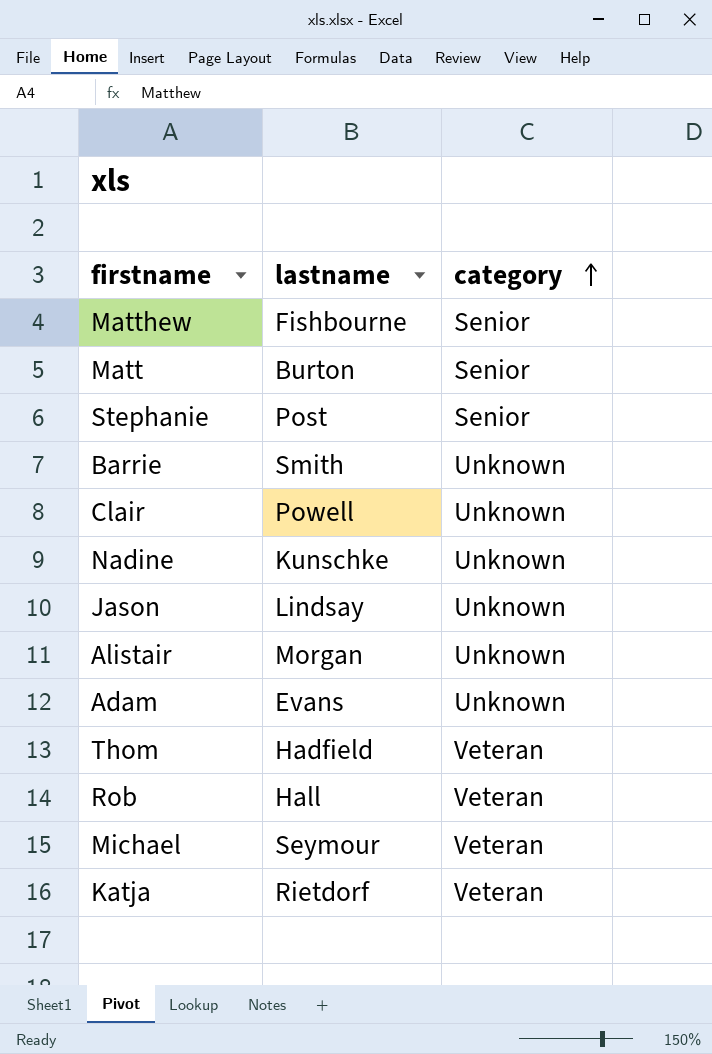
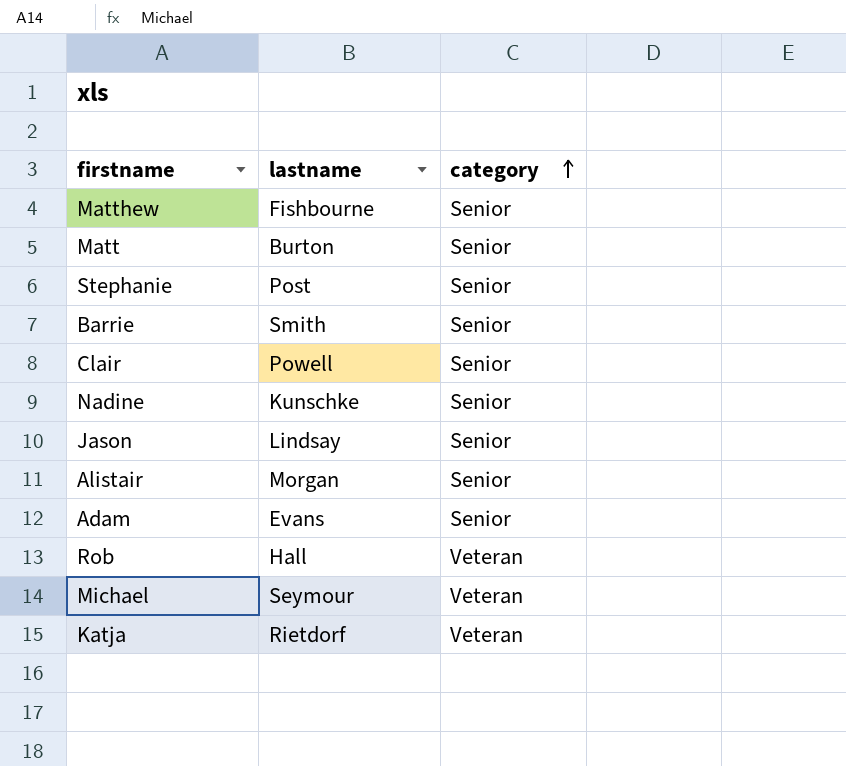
row Thom: Hadfield | Veteran -> none
Barrie | category: Unknown -> Senior
Clair | category: Unknown -> Senior
Nadine | category: Unknown -> Senior
Jason | category: Unknown -> Senior
Alistair | category: Unknown -> Senior
Adam | category: Unknown -> Senior

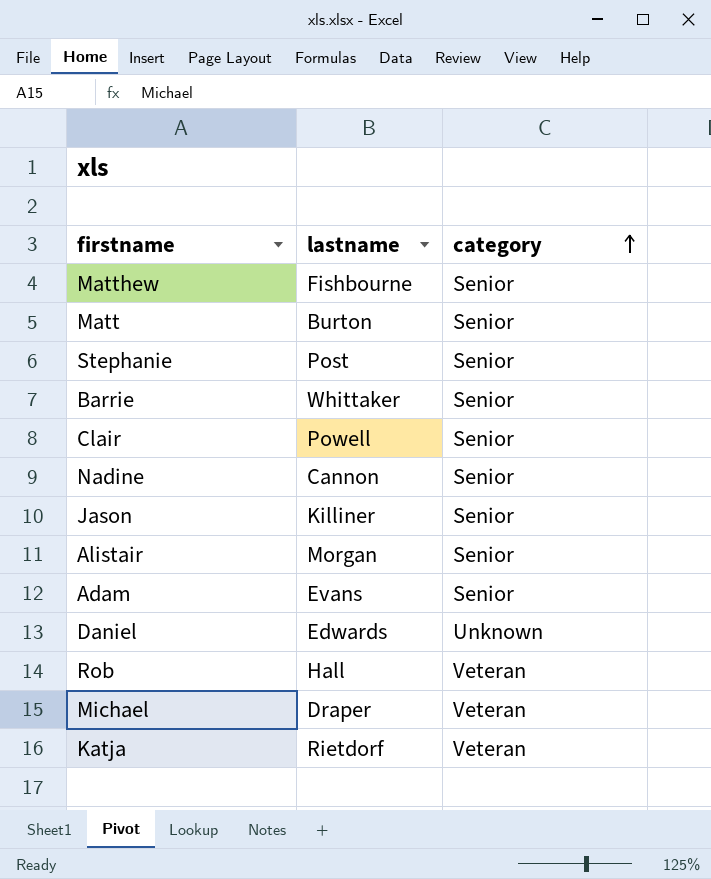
Barrie | lastname: Smith -> Whittaker
Nadine | lastname: Kunschke -> Cannon
Jason | lastname: Lindsay -> Killiner
row Daniel: none -> Edwards | Unknown
Michael | lastname: Seymour -> Draper

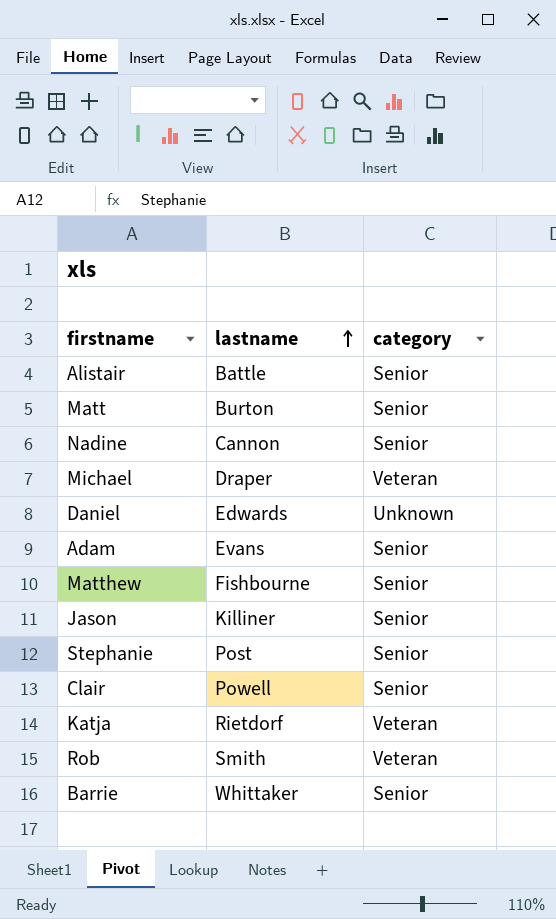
row order: category ascending -> lastname ascending
Alistair | lastname: Morgan -> Battle
Rob | lastname: Hall -> Smith

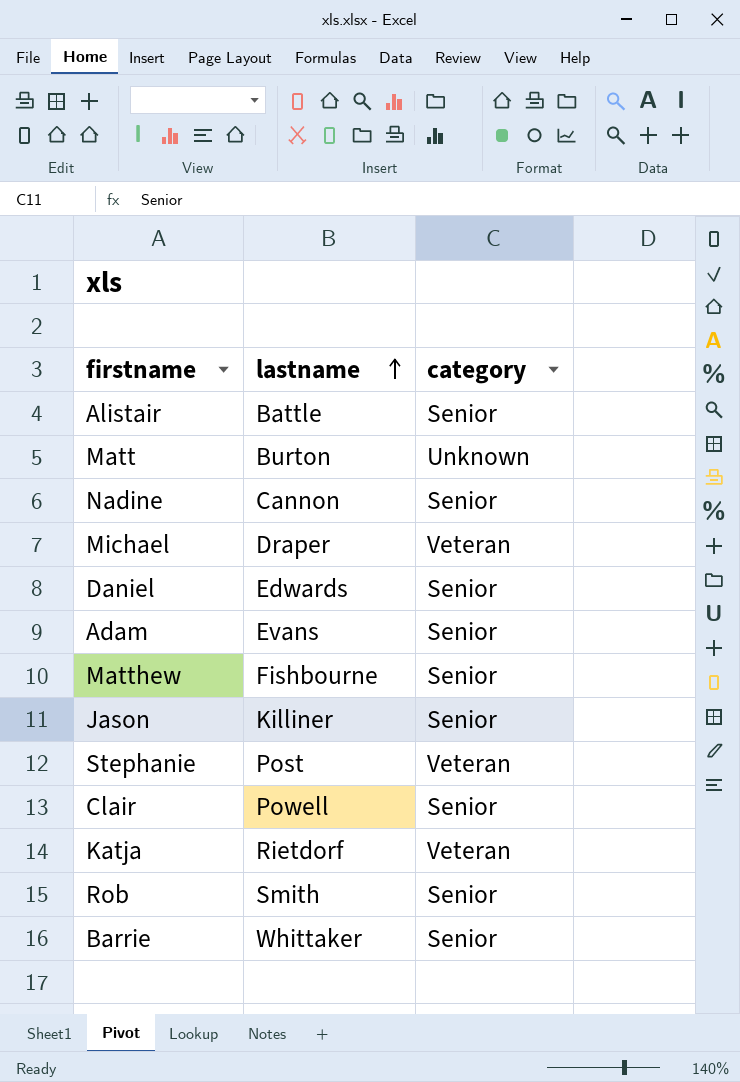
Matt | category: Senior -> Unknown
Daniel | category: Unknown -> Senior
Stephanie | category: Senior -> Veteran
Rob | category: Veteran -> Senior

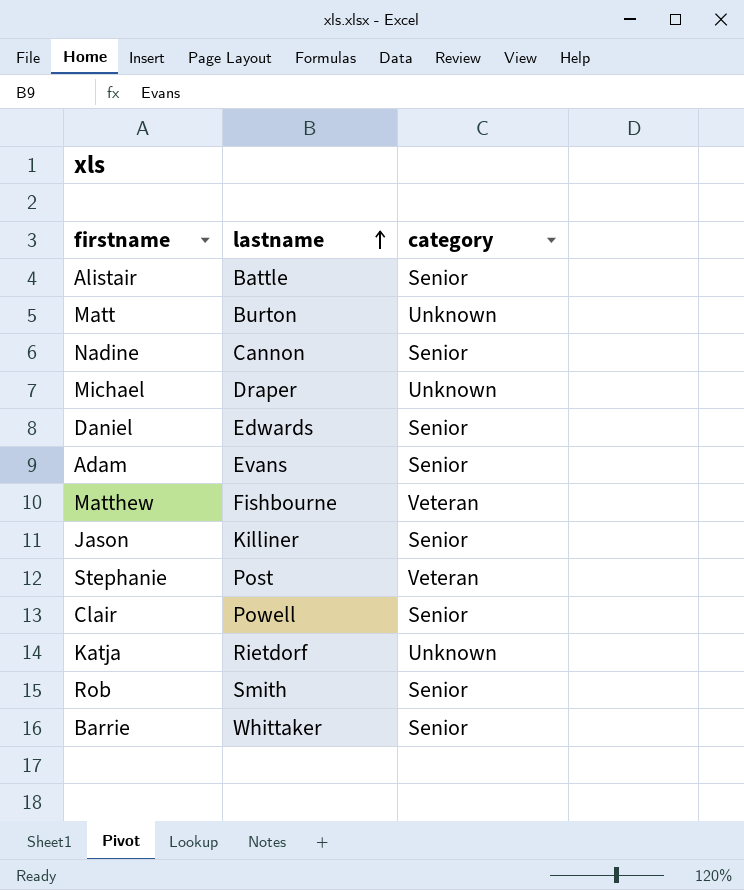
Michael | category: Veteran -> Unknown
Matthew | category: Senior -> Veteran
Katja | category: Veteran -> Unknown

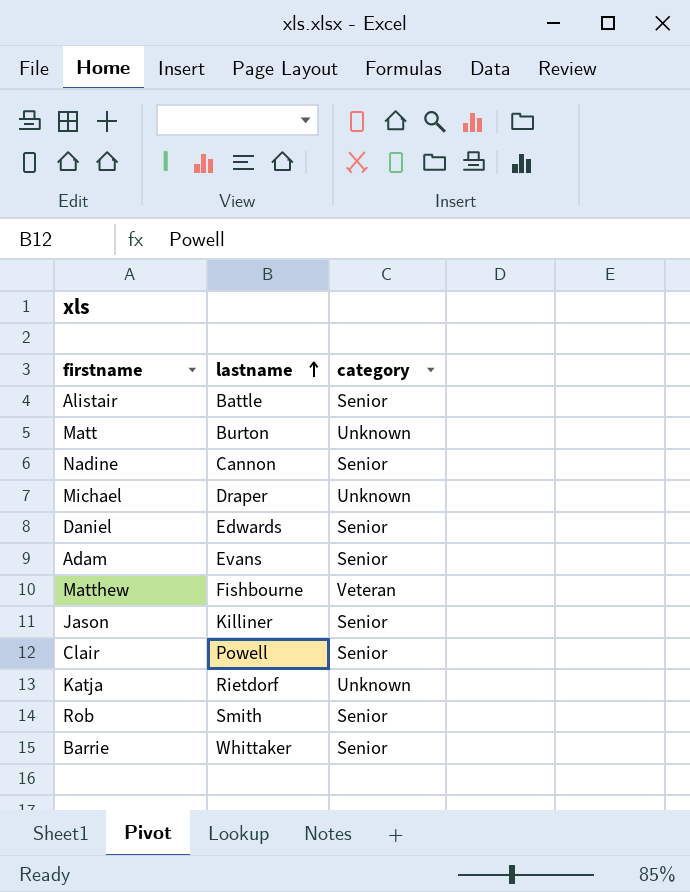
row Stephanie: Post | Veteran -> none

